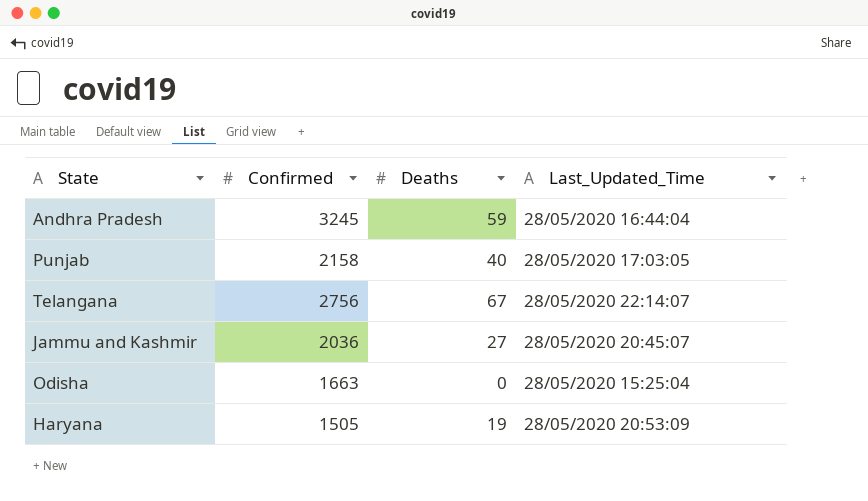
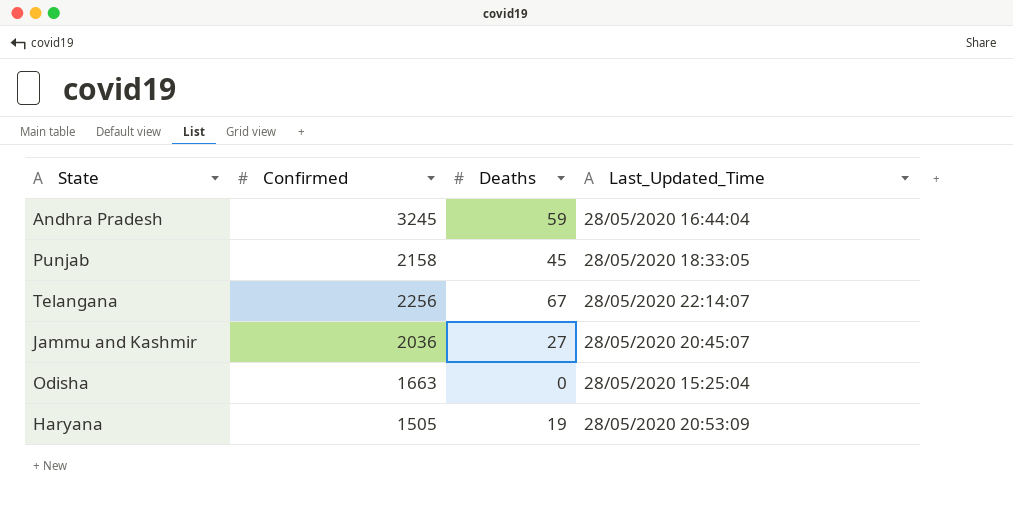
Punjab | Deaths: 40 -> 45
Punjab | Last_Updated_Time: 28/05/2020 17:03:05 -> 28/05/2020 18:33:05
Telangana | Confirmed: 2756 -> 2256

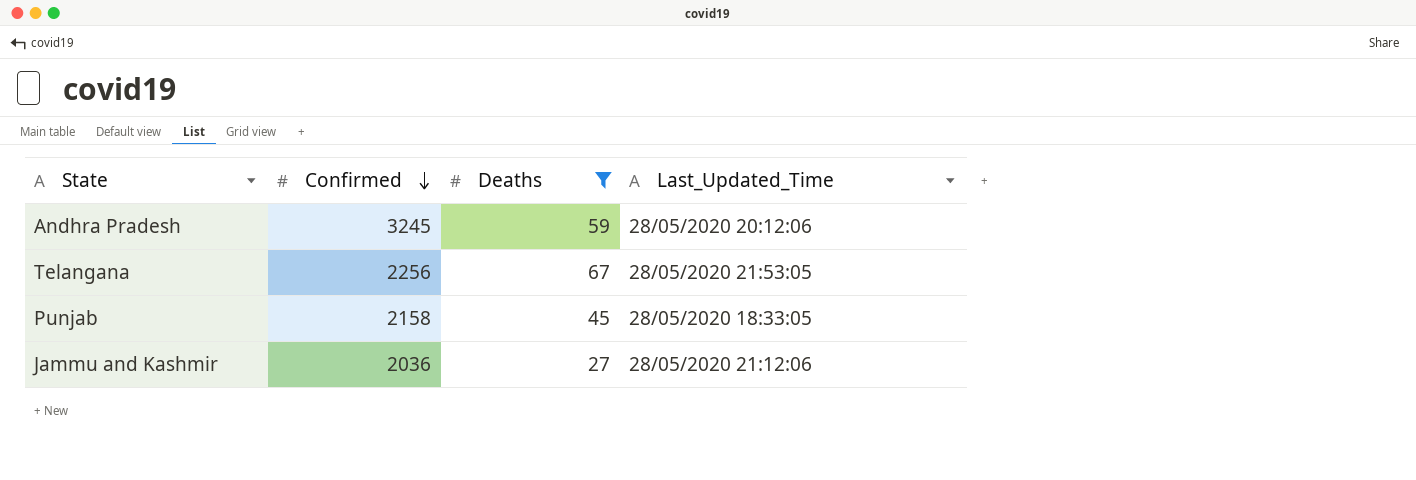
filter: none -> Deaths >= 27
row order: none -> Confirmed descending
Andhra Pradesh | Last_Updated_Time: 28/05/2020 16:44:04 -> 28/05/2020 20:12:06
Telangana | Last_Updated_Time: 28/05/2020 22:14:07 -> 28/05/2020 21:53:05
Jammu and Kashmir | Last_Updated_Time: 28/05/2020 20:45:07 -> 28/05/2020 21:12:06

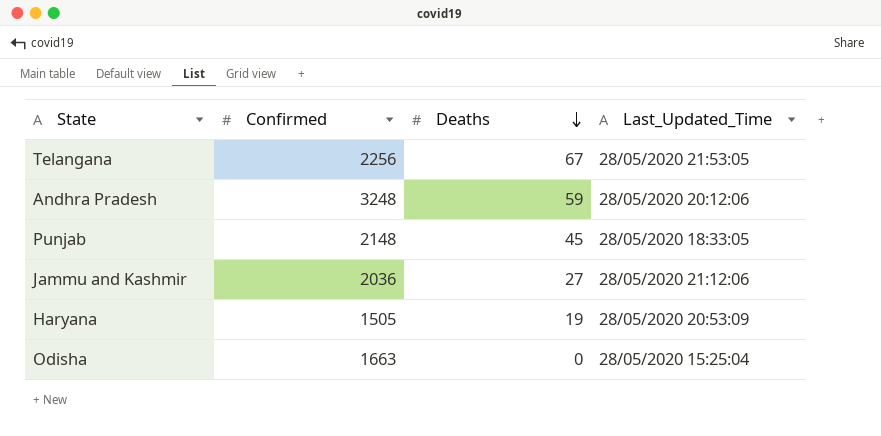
filter: Deaths >= 27 -> none
row order: Confirmed descending -> Deaths descending
Andhra Pradesh | Confirmed: 3245 -> 3248
Punjab | Confirmed: 2158 -> 2148

